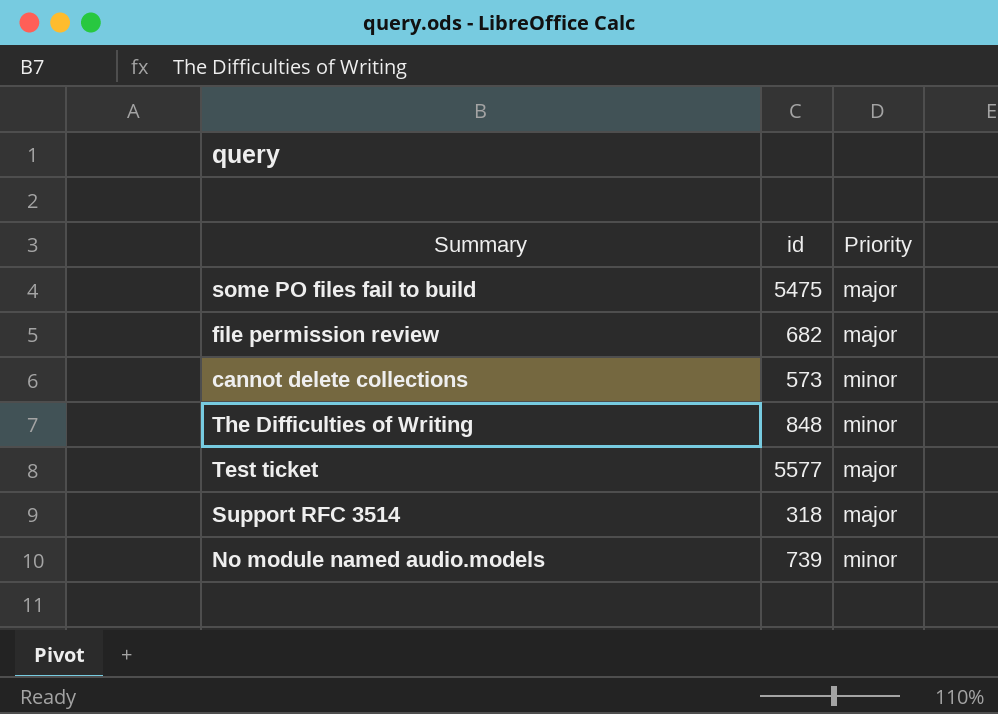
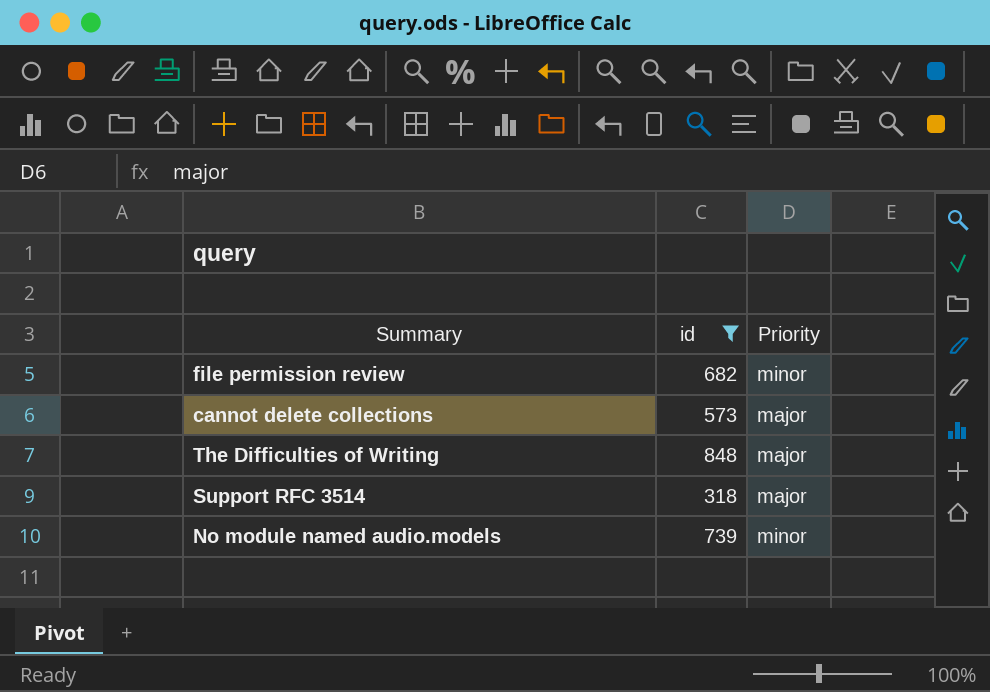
filter: none -> id <= 848
file permission review | Priority: major -> minor
cannot delete collections | Priority: minor -> major
The Difficulties of Writing | Priority: minor -> major

